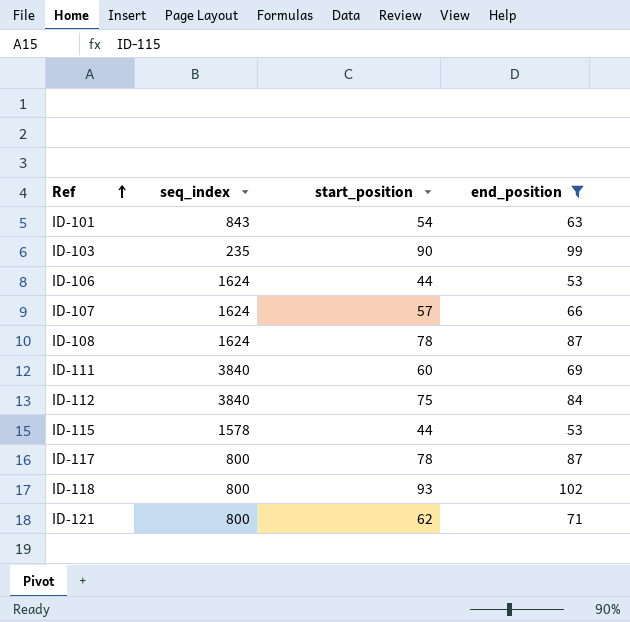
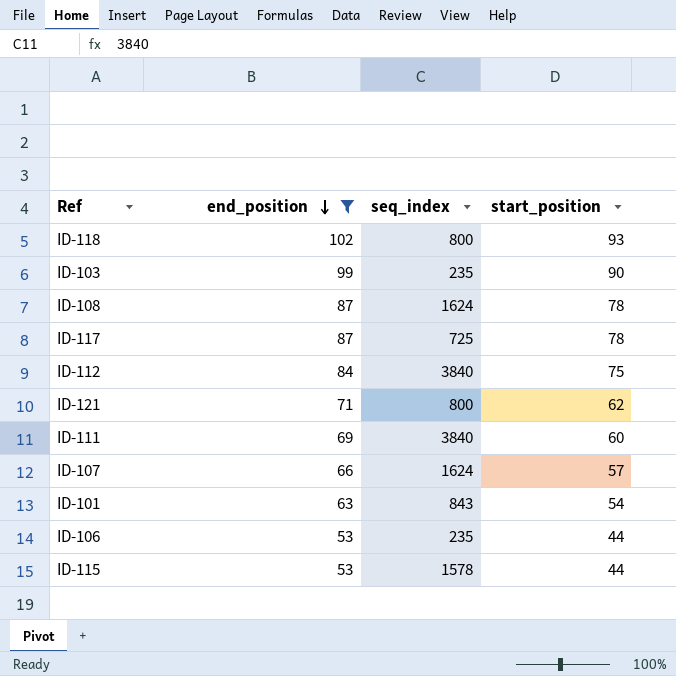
row order: Ref ascending -> end_position descending
column end_position | position: 4 -> 2
ID-117 | seq_index: 800 -> 725
ID-106 | seq_index: 1624 -> 235

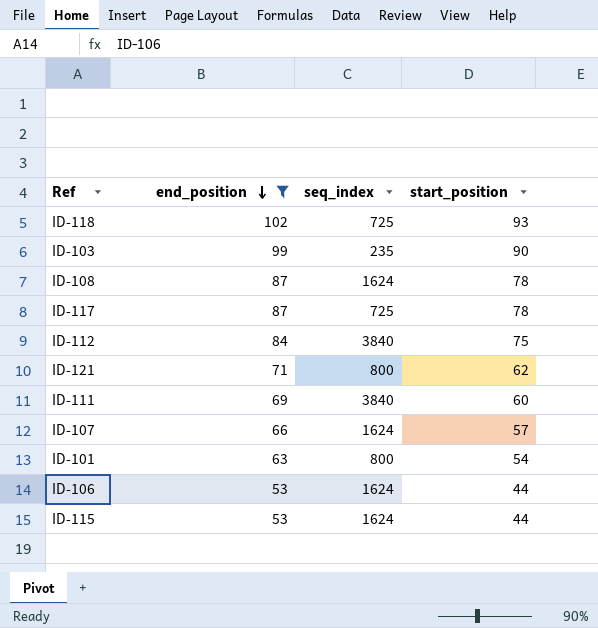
ID-118 | seq_index: 800 -> 725
ID-101 | seq_index: 843 -> 800
ID-106 | seq_index: 235 -> 1624
ID-115 | seq_index: 1578 -> 1624

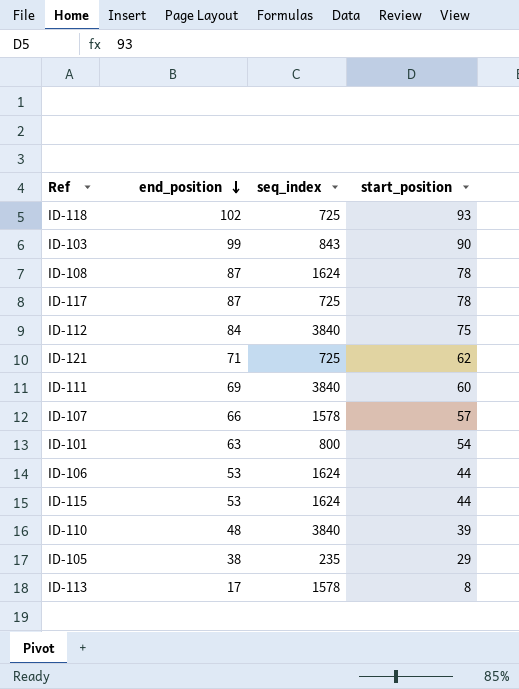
filter: end_position >= 53 -> none
ID-103 | seq_index: 235 -> 843
ID-121 | seq_index: 800 -> 725
ID-107 | seq_index: 1624 -> 1578

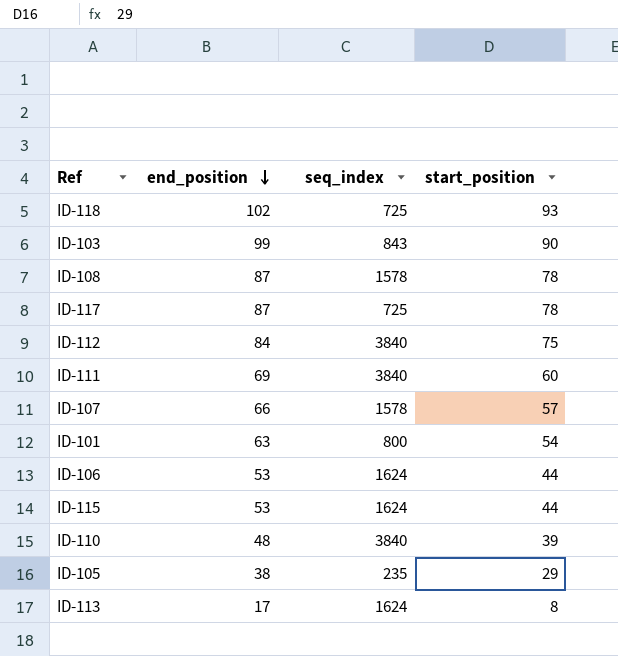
row ID-121: 71 | 725 | 62 -> none
ID-108 | seq_index: 1624 -> 1578
ID-113 | seq_index: 1578 -> 1624

